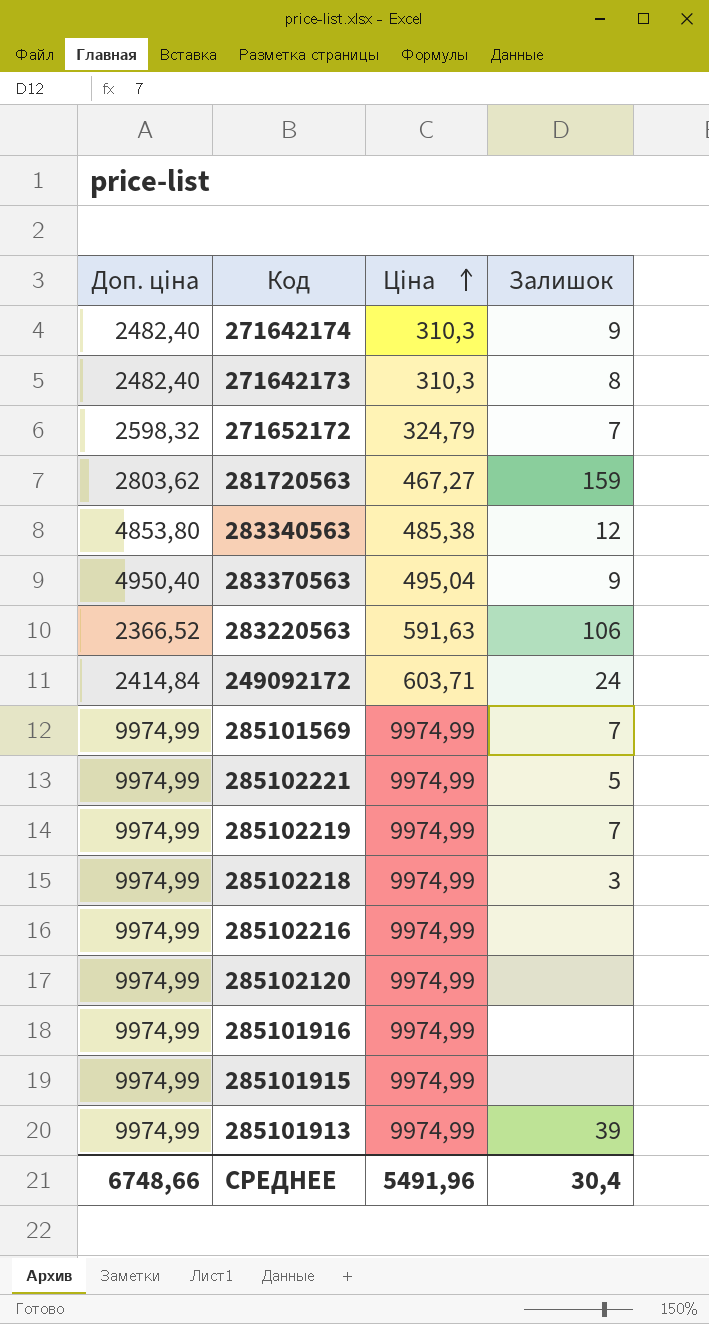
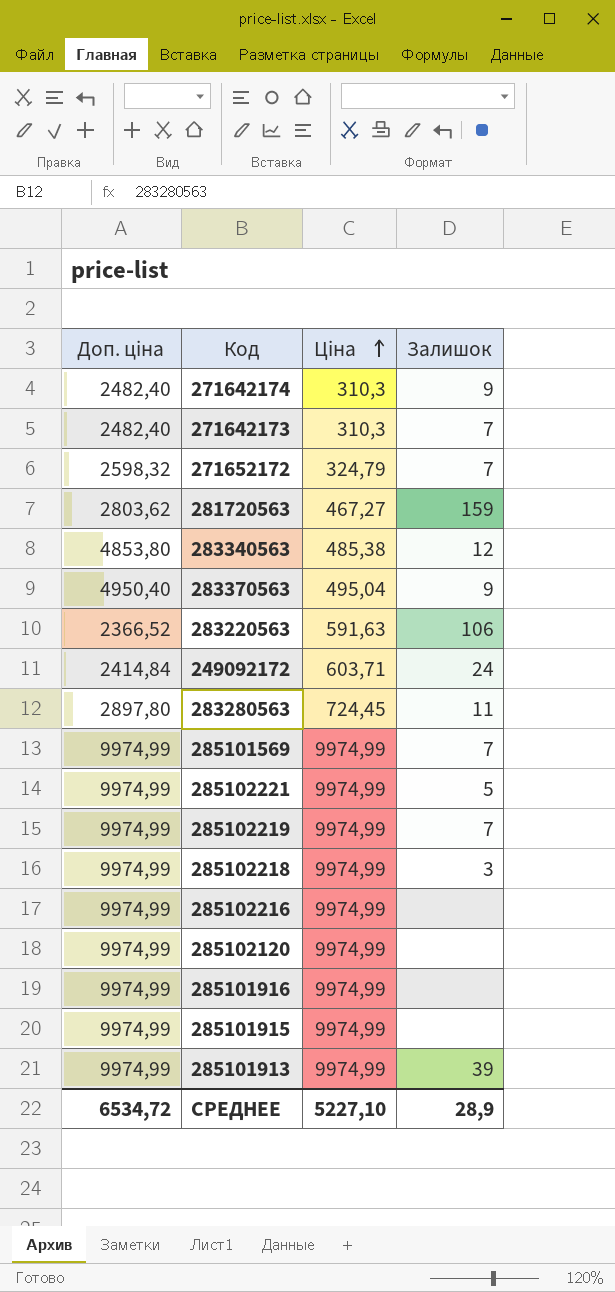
271642173 | Залишок: 8 -> 7
row 283280563: none -> 2897,80 | 724,45 | 11
СРЕДНЕЕ | Доп. ціна: 6748,66 -> 6534,72
СРЕДНЕЕ | Ціна: 5491,96 -> 5227,10
СРЕДНЕЕ | Залишок: 30,4 -> 28,9

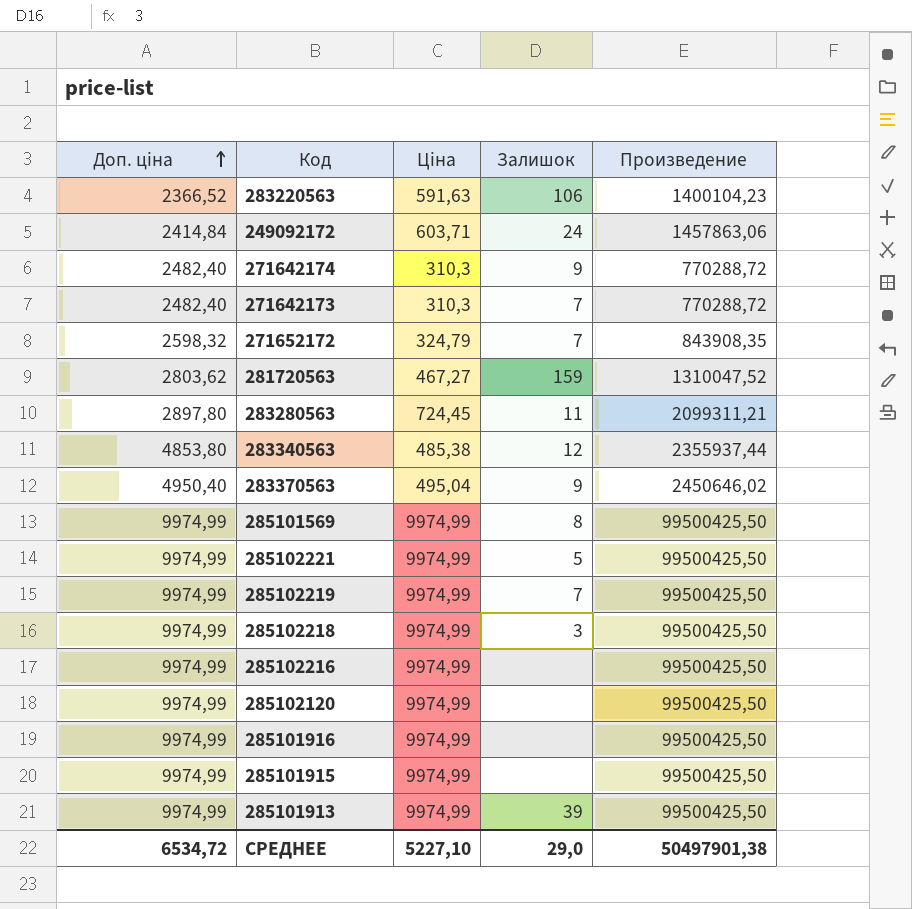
row order: Ціна ascending -> Доп. ціна ascending
column Произведение | formula: none -> [Доп. ціна] * [Ціна]
285101569 | Залишок: 7 -> 8
СРЕДНЕЕ | Залишок: 28,9 -> 29,0

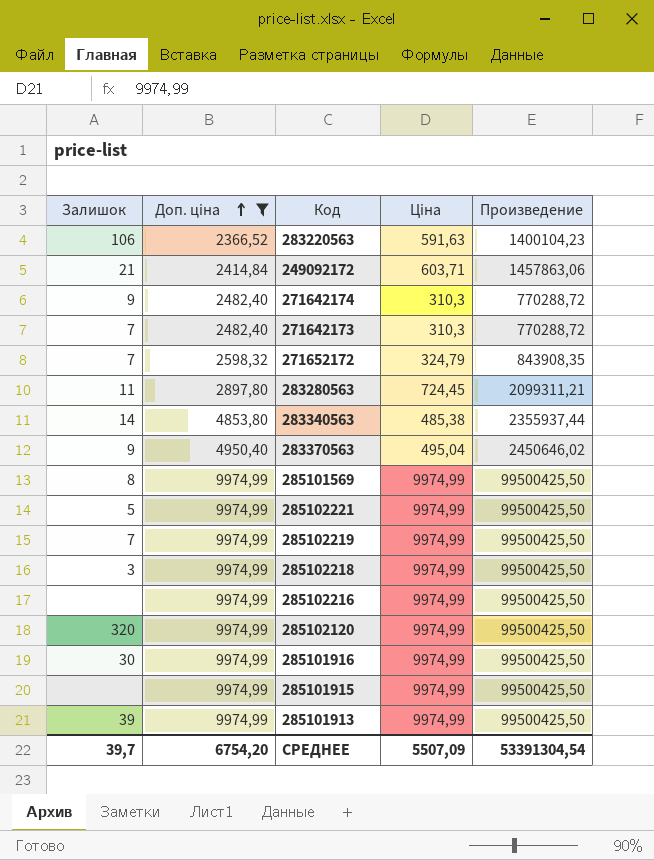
filter: none -> Доп. ціна != 2803,62
column Залишок | position: 4 -> 1
249092172 | Залишок: 24 -> 21
283340563 | Залишок: 12 -> 14
285102120 | Залишок: none -> 320
285101916 | Залишок: none -> 30
СРЕДНЕЕ | Залишок: 29,0 -> 39,7
СРЕДНЕЕ | Доп. ціна: 6534,72 -> 6754,20
СРЕДНЕЕ | Ціна: 5227,10 -> 5507,09
СРЕДНЕЕ | Произведение: 50497901,38 -> 53391304,54

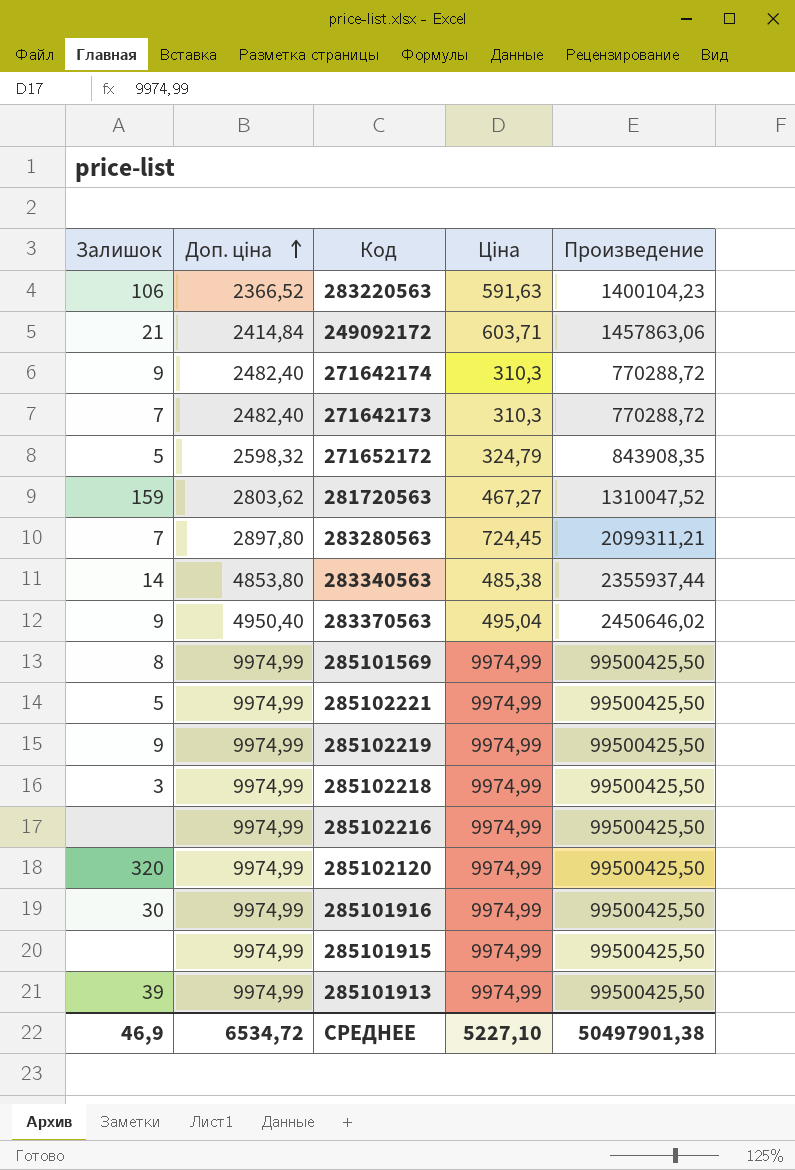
filter: Доп. ціна != 2803,62 -> none
271652172 | Залишок: 7 -> 5
283280563 | Залишок: 11 -> 7
285102219 | Залишок: 7 -> 9
СРЕДНЕЕ | Залишок: 39,7 -> 46,9
СРЕДНЕЕ | Доп. ціна: 6754,20 -> 6534,72
СРЕДНЕЕ | Ціна: 5507,09 -> 5227,10
СРЕДНЕЕ | Произведение: 53391304,54 -> 50497901,38

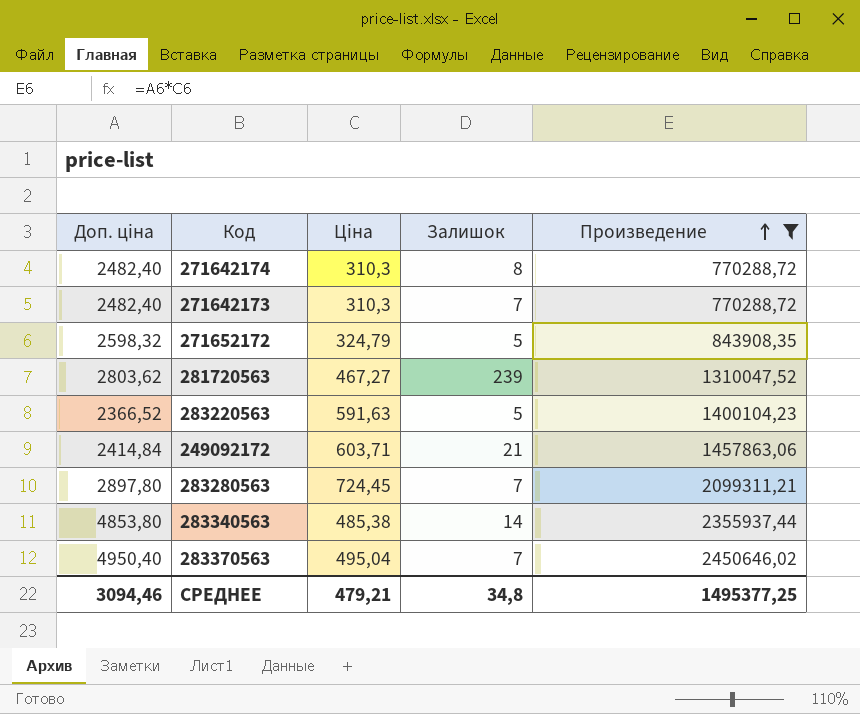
filter: none -> Произведение != 99500425,50
row order: Доп. ціна ascending -> Произведение ascending
column Залишок | position: 1 -> 4
271642174 | Залишок: 9 -> 8
281720563 | Залишок: 159 -> 239
283220563 | Залишок: 106 -> 5
283370563 | Залишок: 9 -> 7
СРЕДНЕЕ | Доп. ціна: 6534,72 -> 3094,46
СРЕДНЕЕ | Ціна: 5227,10 -> 479,21
СРЕДНЕЕ | Залишок: 46,9 -> 34,8
СРЕДНЕЕ | Произведение: 50497901,38 -> 1495377,25

